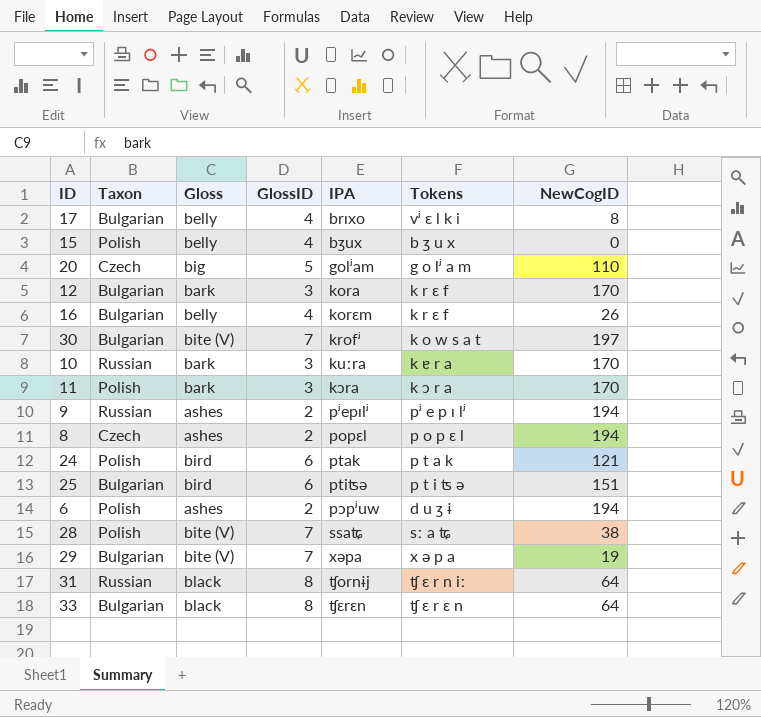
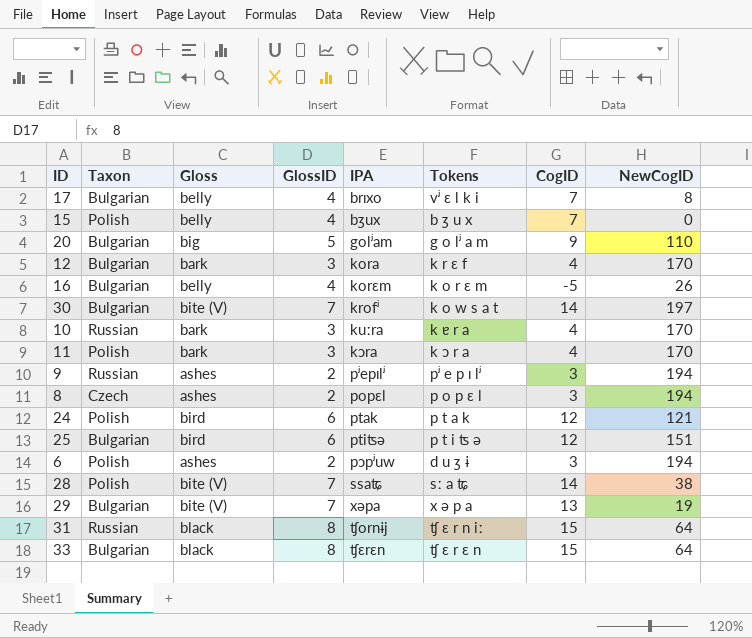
column CogID | position: none -> 7
20 | Taxon: Czech -> Bulgarian
16 | Tokens: k r ɛ f -> k o r ɛ m

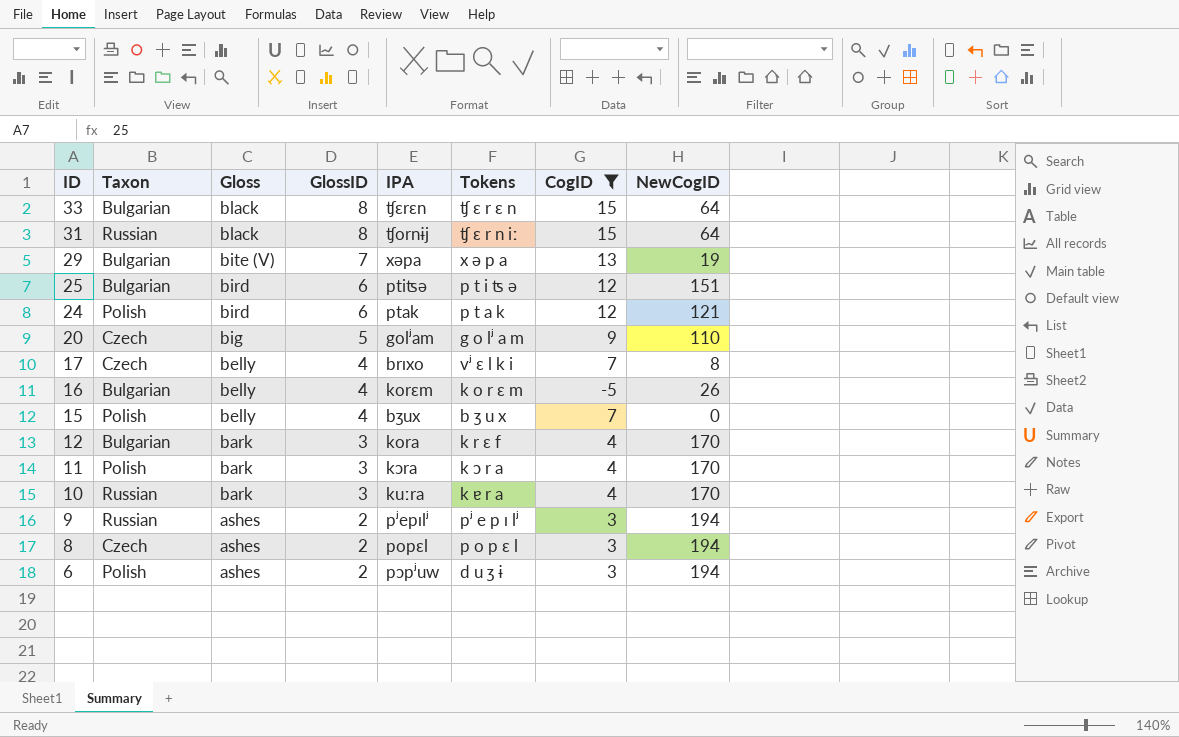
filter: none -> CogID != 14
row order: IPA ascending -> ID descending
20 | Taxon: Bulgarian -> Czech
17 | Taxon: Bulgarian -> Czech

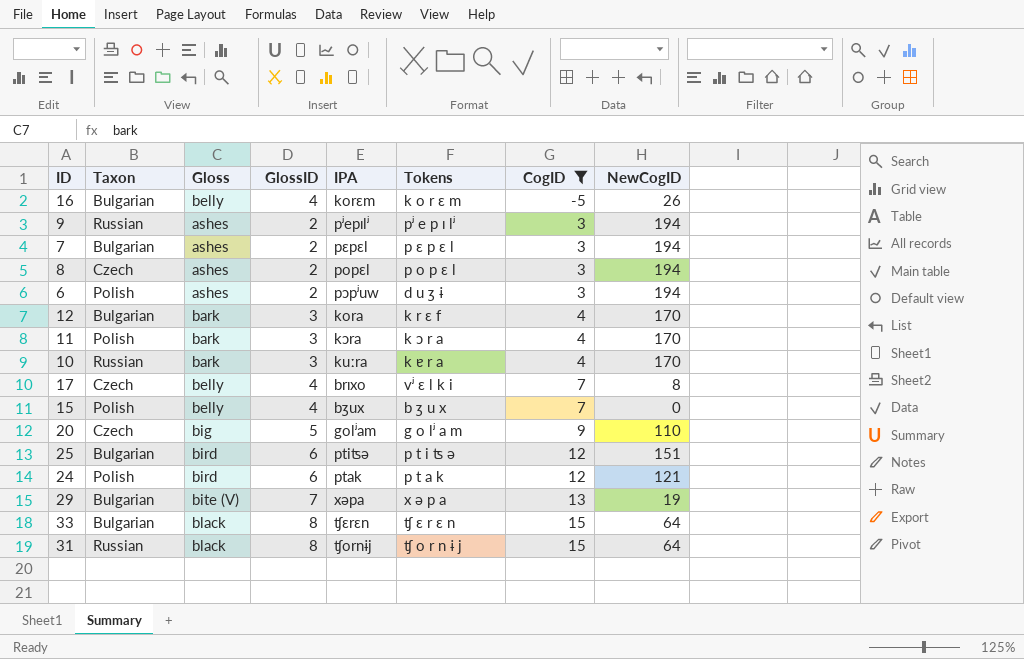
row order: ID descending -> CogID ascending
row 7: none -> Bulgarian | ashes | 2 | pɛpɛl | p ɛ p ɛ l | 3 | 194
31 | Tokens: ʧ ɛ r n iː -> ʧ o r n ɨ j

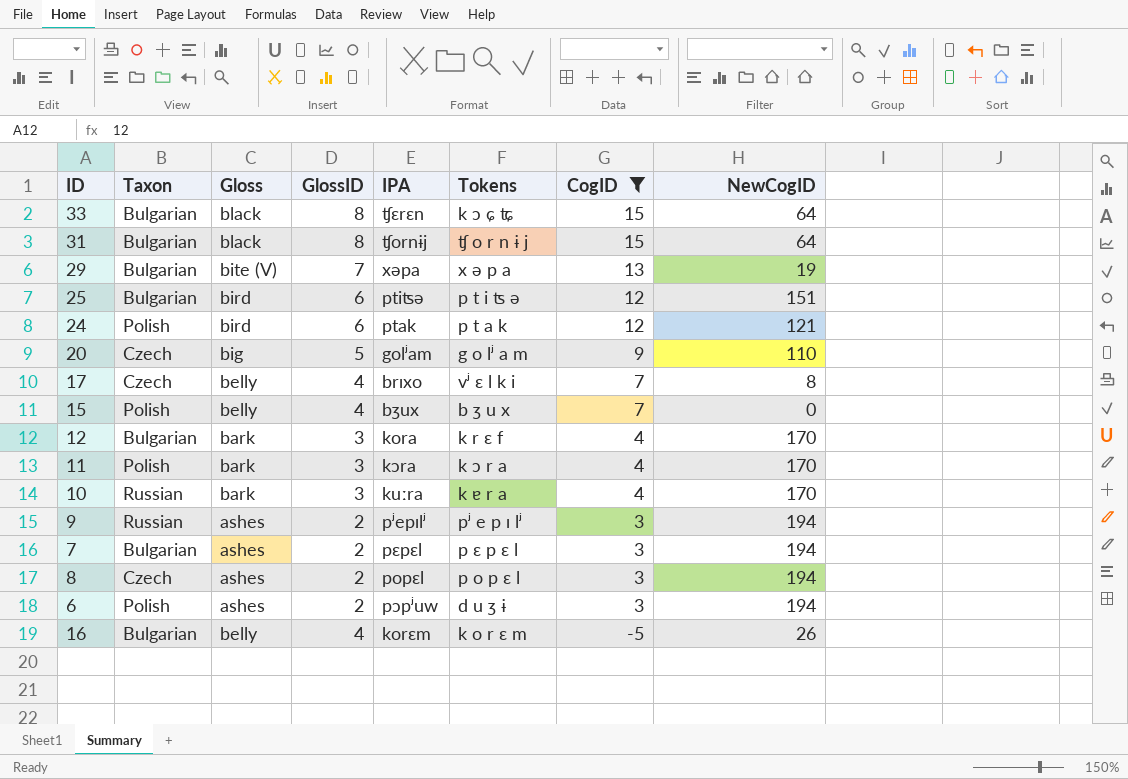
row order: CogID ascending -> CogID descending
33 | Tokens: ʧ ɛ r ɛ n -> k ɔ ɕ ʨ
31 | Taxon: Russian -> Bulgarian

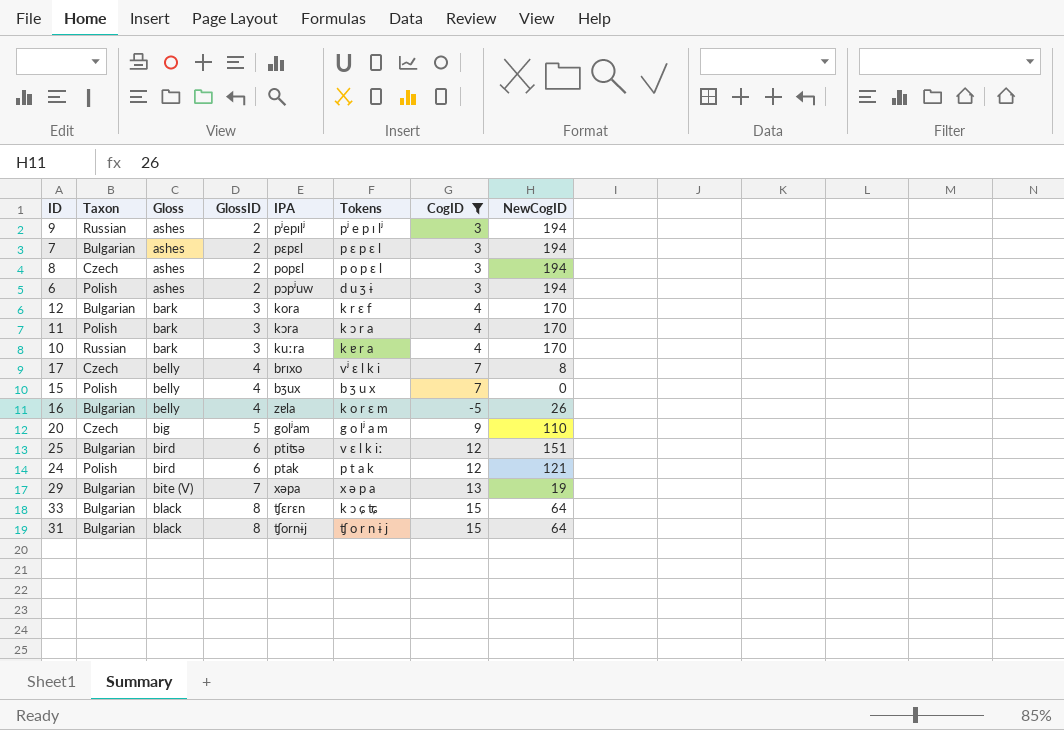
row order: CogID descending -> Gloss ascending
16 | IPA: korɛm -> zɐla
25 | Tokens: p t i ʦ ə -> v ɛ l k iː

